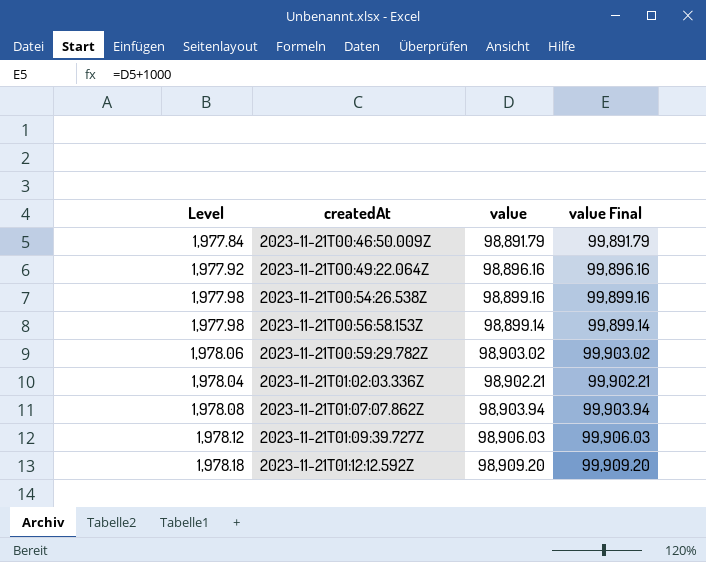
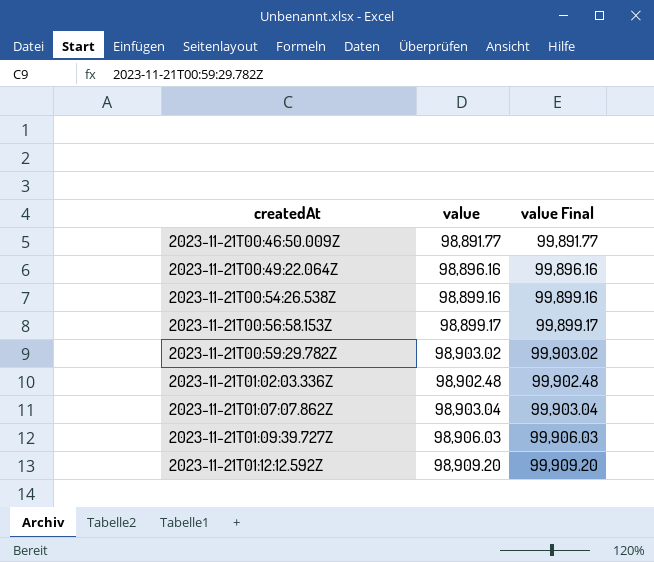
column Level | formula: [value] * 0.02 -> none
2023-11-21T00:46:50.009Z | value: 98,891.79 -> 98,891.77
2023-11-21T00:46:50.009Z | value Final: 99,891.79 -> 99,891.77
2023-11-21T00:56:58.153Z | value: 98,899.14 -> 98,899.17
2023-11-21T00:56:58.153Z | value Final: 99,899.14 -> 99,899.17
2023-11-21T01:02:03.336Z | value: 98,902.21 -> 98,902.48
2023-11-21T01:02:03.336Z | value Final: 99,902.21 -> 99,902.48
2023-11-21T01:07:07.862Z | value: 98,903.94 -> 98,903.04
2023-11-21T01:07:07.862Z | value Final: 99,903.94 -> 99,903.04

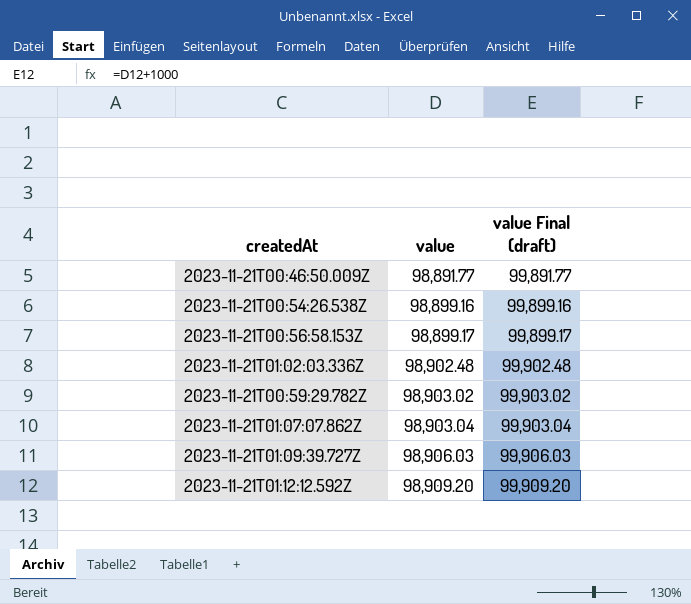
row order: createdAt ascending -> value ascending
column name: value Final -> value Final (draft)
row 2023-11-21T00:49:22.064Z: 98,896.16 | 99,896.16 -> none

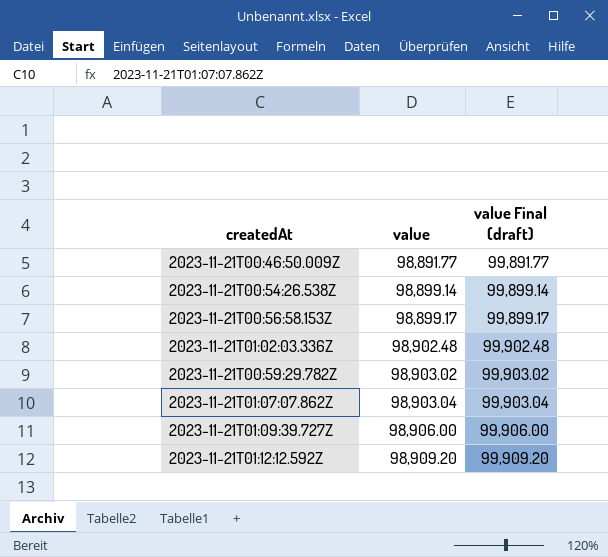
2023-11-21T00:54:26.538Z | value: 98,899.16 -> 98,899.14
2023-11-21T00:54:26.538Z | value Final (draft): 99,899.16 -> 99,899.14
2023-11-21T01:09:39.727Z | value: 98,906.03 -> 98,906.00
2023-11-21T01:09:39.727Z | value Final (draft): 99,906.03 -> 99,906.00

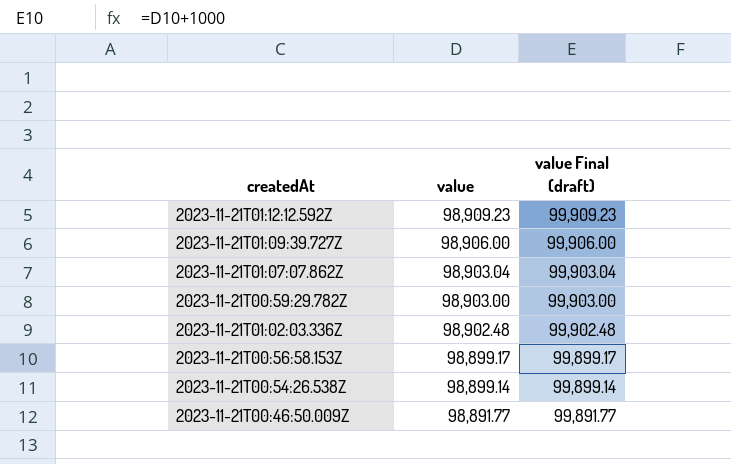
row order: value ascending -> value descending
2023-11-21T01:12:12.592Z | value: 98,909.20 -> 98,909.23
2023-11-21T01:12:12.592Z | value Final (draft): 99,909.20 -> 99,909.23
2023-11-21T00:59:29.782Z | value: 98,903.02 -> 98,903.00
2023-11-21T00:59:29.782Z | value Final (draft): 99,903.02 -> 99,903.00

